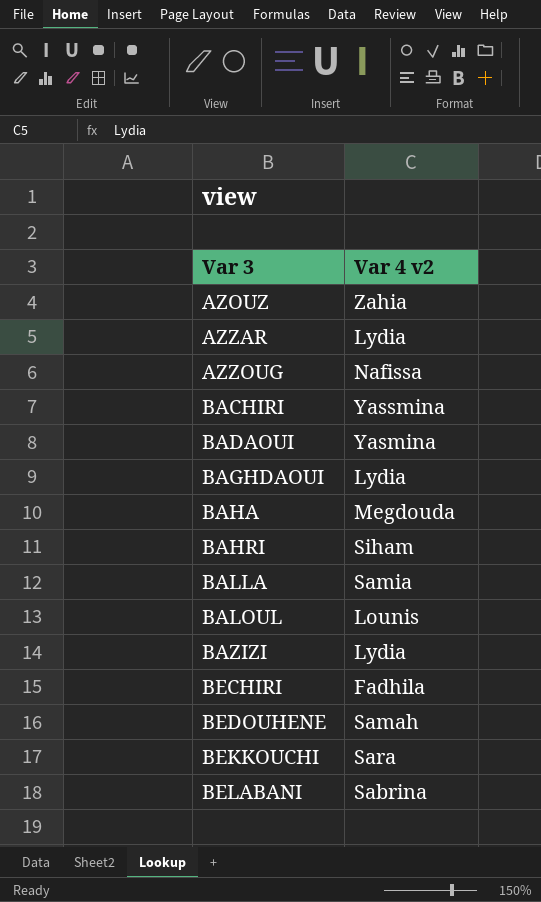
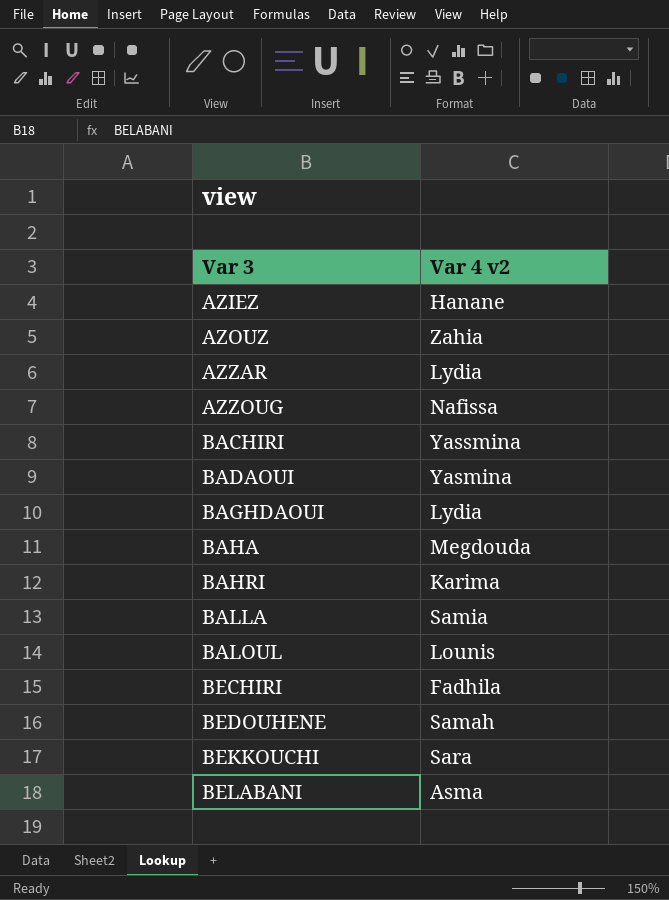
row BAZIZI: Lydia -> none
row AZIEZ: none -> Hanane
BAHRI | Var 4 v2: Siham -> Karima
BELABANI | Var 4 v2: Sabrina -> Asma

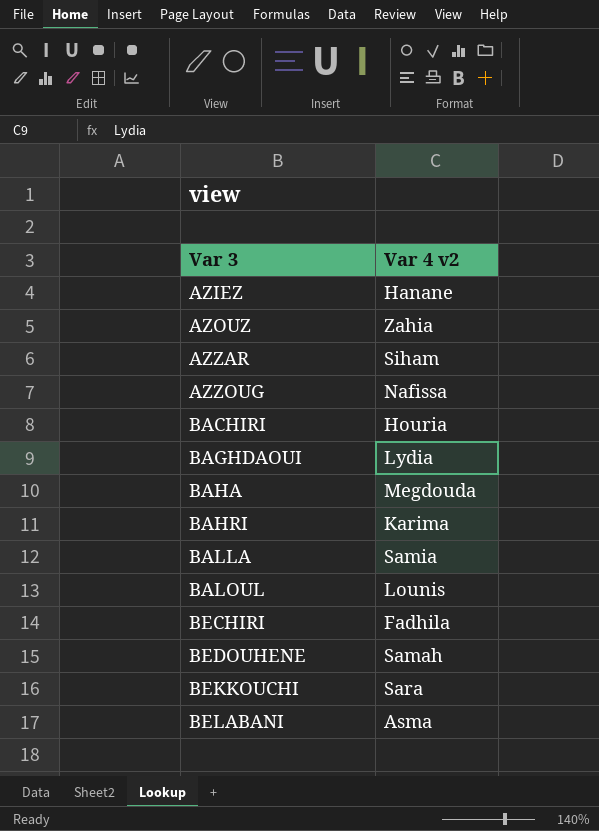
row BADAOUI: Yasmina -> none
AZZAR | Var 4 v2: Lydia -> Siham
BACHIRI | Var 4 v2: Yassmina -> Houria

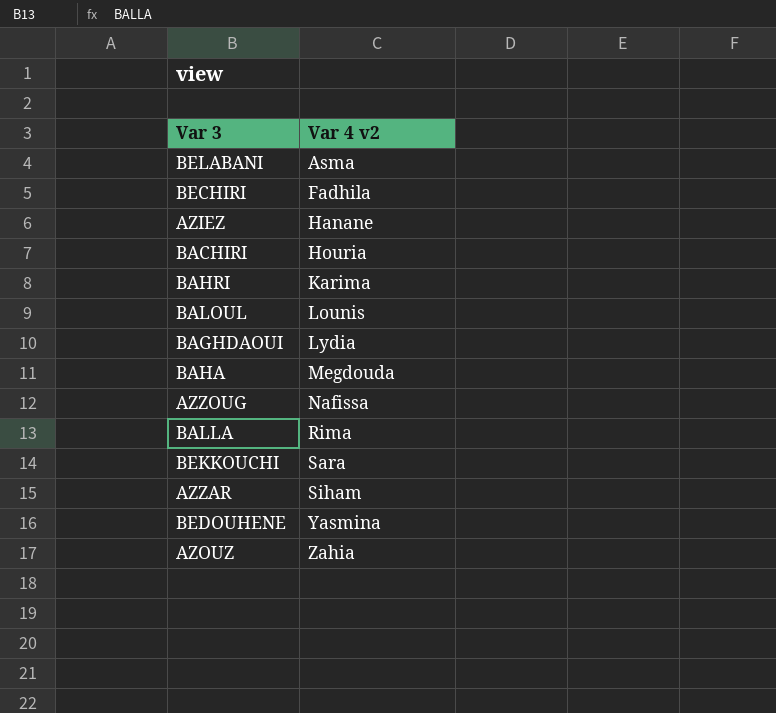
row order: Var 3 ascending -> Var 4 v2 ascending
BALLA | Var 4 v2: Samia -> Rima
BEDOUHENE | Var 4 v2: Samah -> Yasmina

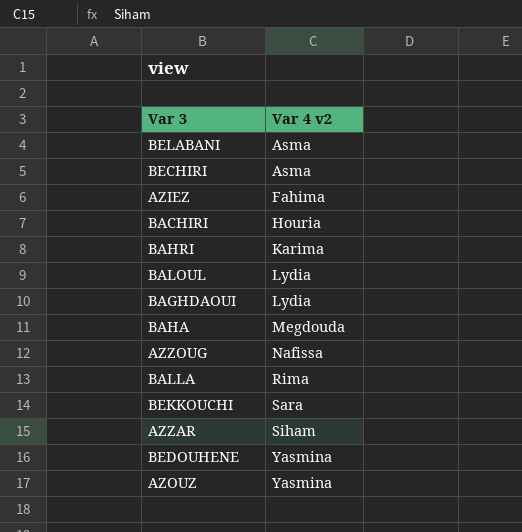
BECHIRI | Var 4 v2: Fadhila -> Asma
AZIEZ | Var 4 v2: Hanane -> Fahima
BALOUL | Var 4 v2: Lounis -> Lydia
AZOUZ | Var 4 v2: Zahia -> Yasmina

